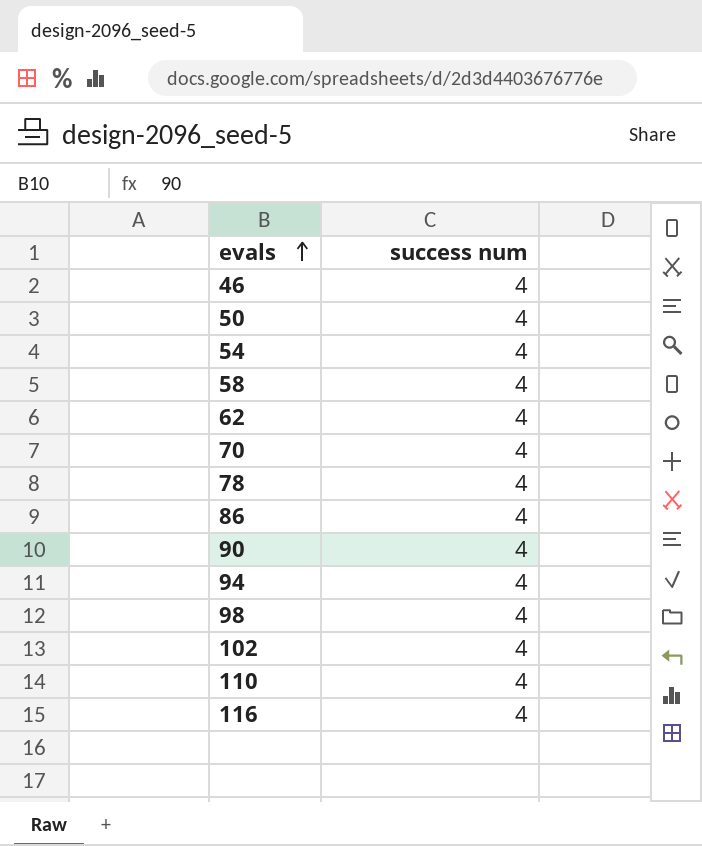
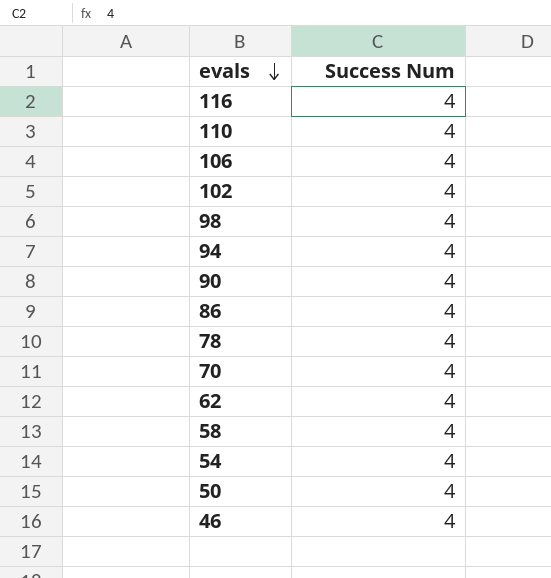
row order: evals ascending -> evals descending
column name: success num -> Success Num
row 106: none -> 4

